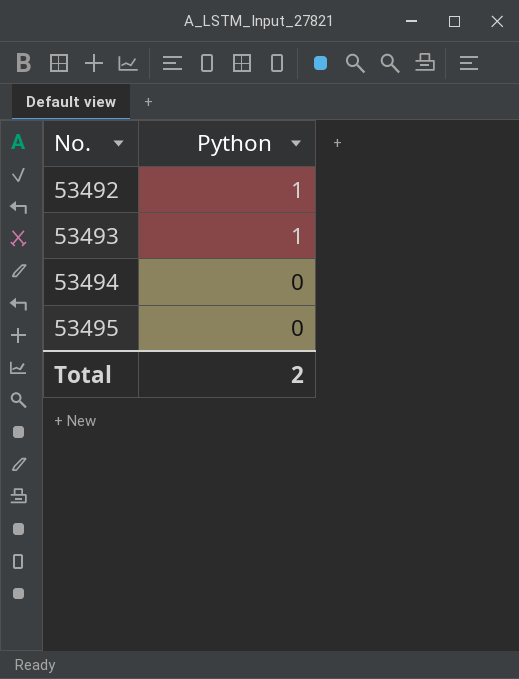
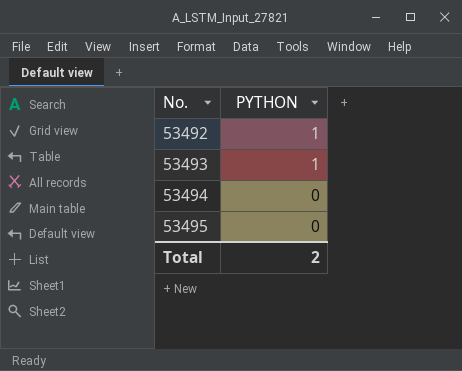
column name: Python -> PYTHON

